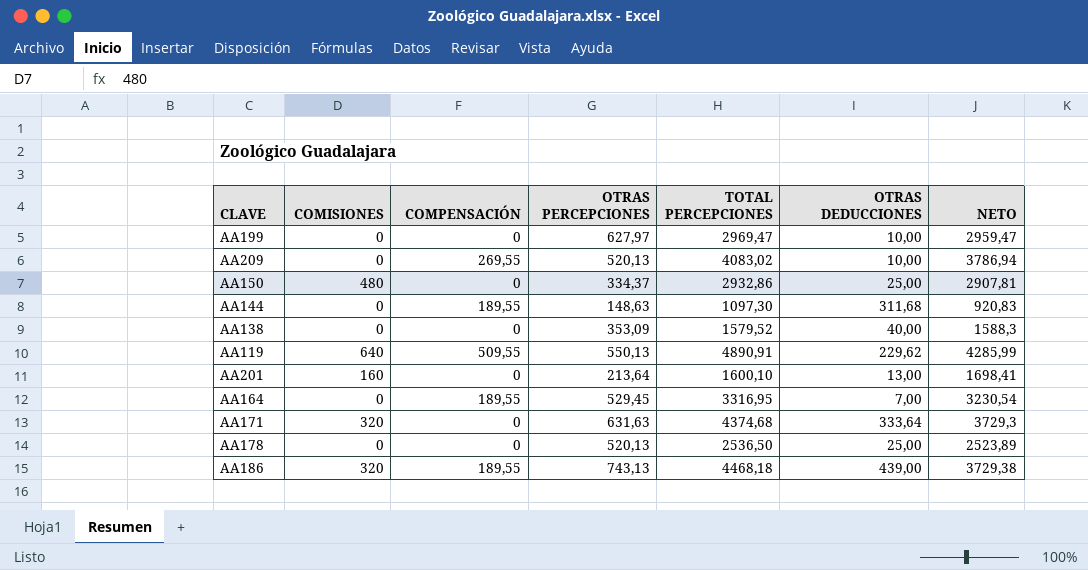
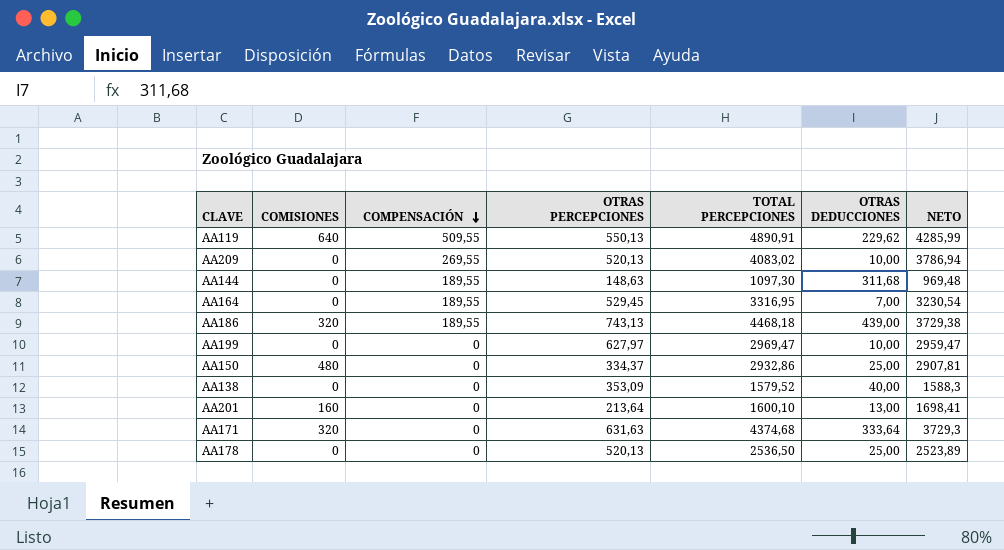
row order: none -> COMPENSACIÓN descending
AA144 | NETO: 920,83 -> 969,48

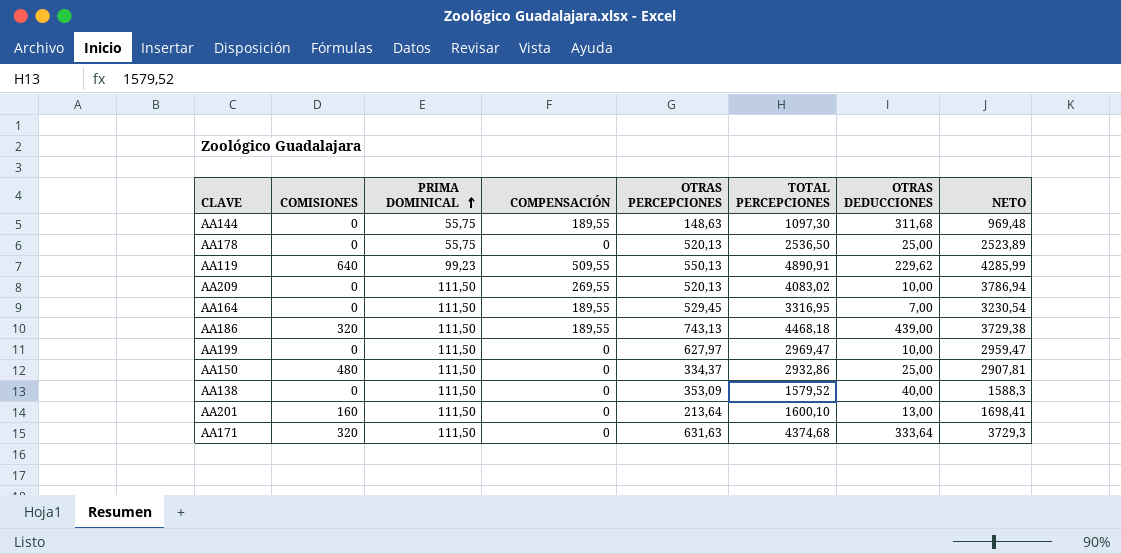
row order: COMPENSACIÓN descending -> PRIMA DOMINICAL ascending
column PRIMA DOMINICAL | position: none -> 3

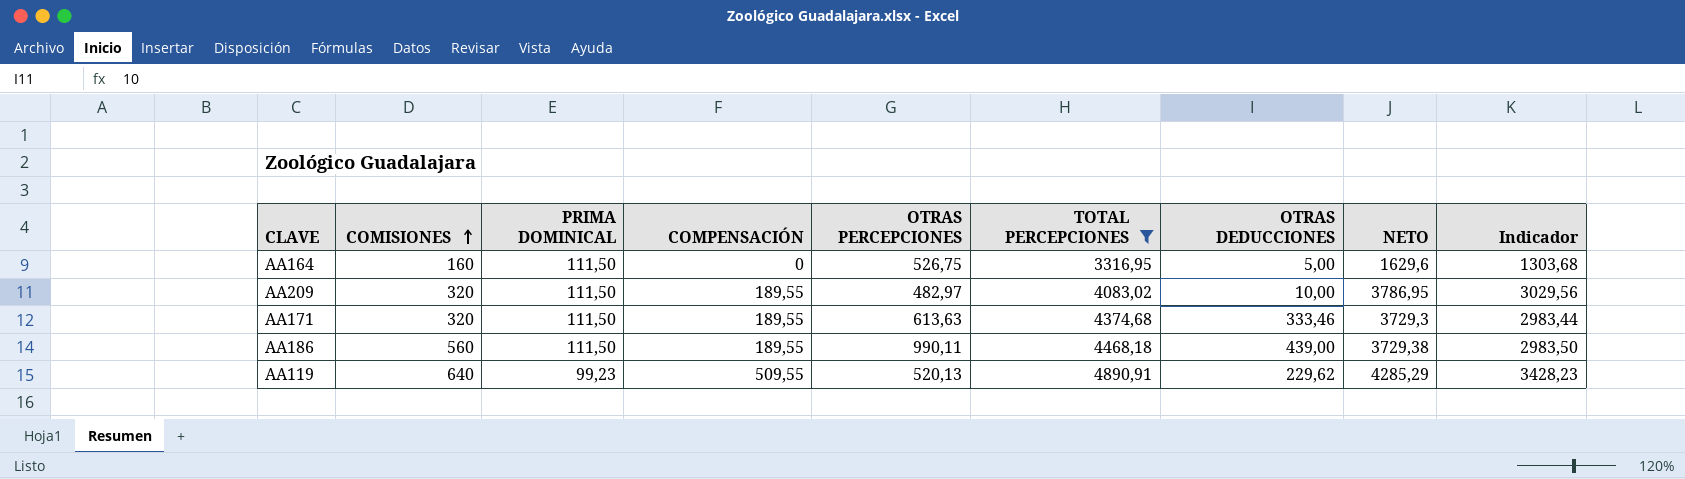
filter: none -> TOTAL PERCEPCIONES >= 3316,95
row order: PRIMA DOMINICAL ascending -> COMISIONES ascending
column Indicador | formula: none -> [NETO] * 0,8
AA164 | COMISIONES: 0 -> 160
AA164 | COMPENSACIÓN: 189,55 -> 0
AA164 | OTRAS PERCEPCIONES: 529,45 -> 526,75
AA164 | OTRAS DEDUCCIONES: 7,00 -> 5,00
AA164 | NETO: 3230,54 -> 1629,6
AA209 | COMISIONES: 0 -> 320
AA209 | COMPENSACIÓN: 269,55 -> 189,55
AA209 | OTRAS PERCEPCIONES: 520,13 -> 482,97
AA209 | NETO: 3786,94 -> 3786,95
AA171 | COMPENSACIÓN: 0 -> 189,55
AA171 | OTRAS PERCEPCIONES: 631,63 -> 613,63
AA171 | OTRAS DEDUCCIONES: 333,64 -> 333,46
AA186 | COMISIONES: 320 -> 560
AA186 | OTRAS PERCEPCIONES: 743,13 -> 990,11
AA119 | OTRAS PERCEPCIONES: 550,13 -> 520,13
AA119 | NETO: 4285,99 -> 4285,29

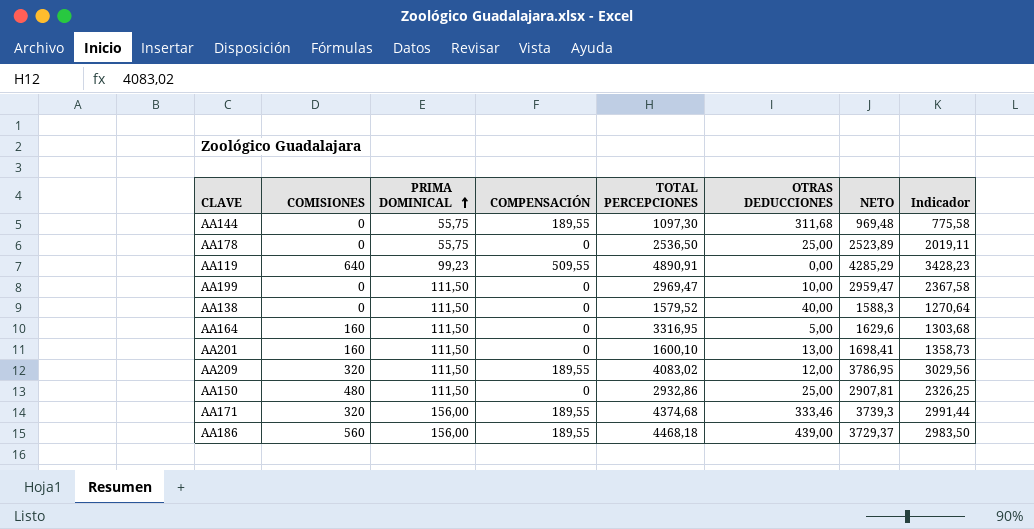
filter: TOTAL PERCEPCIONES >= 3316,95 -> none
row order: COMISIONES ascending -> PRIMA DOMINICAL ascending
column OTRAS PERCEPCIONES | position: 5 -> none
AA119 | OTRAS DEDUCCIONES: 229,62 -> 0,00
AA209 | OTRAS DEDUCCIONES: 10,00 -> 12,00
AA171 | PRIMA DOMINICAL: 111,50 -> 156,00
AA171 | NETO: 3729,3 -> 3739,3
AA171 | Indicador: 2983,44 -> 2991,44
AA186 | PRIMA DOMINICAL: 111,50 -> 156,00
AA186 | NETO: 3729,38 -> 3729,37

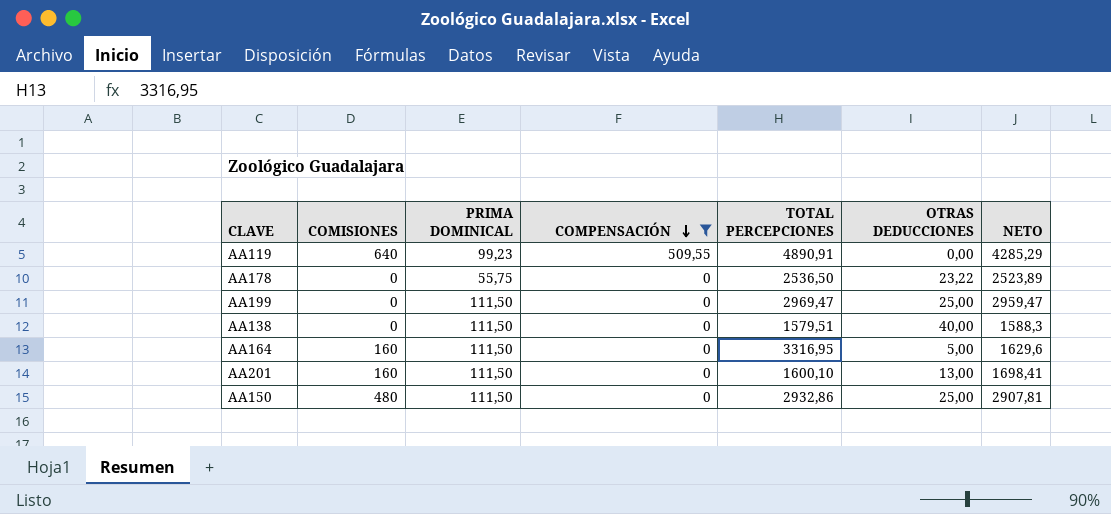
filter: none -> COMPENSACIÓN != 189,55
row order: PRIMA DOMINICAL ascending -> COMPENSACIÓN descending
column Indicador | formula: [NETO] * 0,8 -> none
AA178 | OTRAS DEDUCCIONES: 25,00 -> 23,22
AA199 | OTRAS DEDUCCIONES: 10,00 -> 25,00
AA138 | TOTAL PERCEPCIONES: 1579,52 -> 1579,51

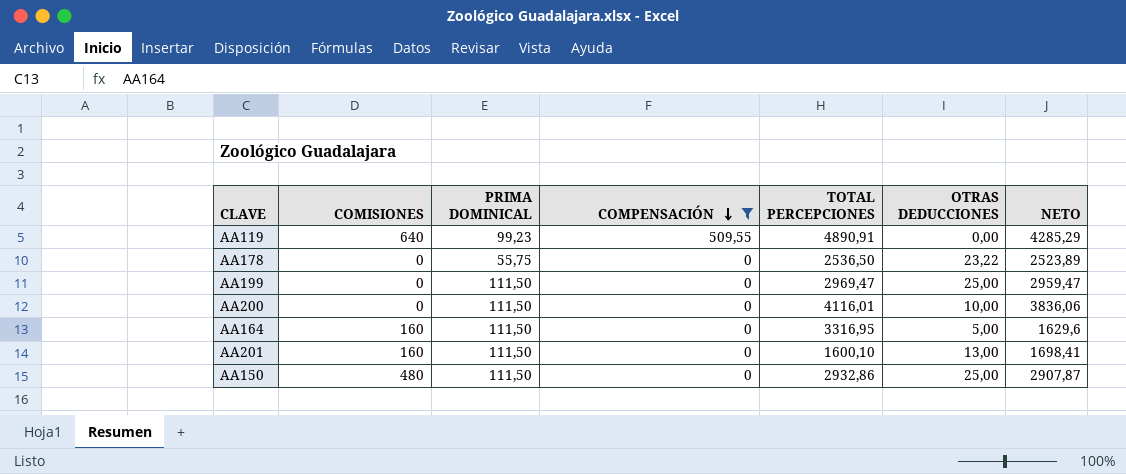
row AA138: 0 | 111,50 | 0 | 1579,51 | 40,00 | 1588,3 -> none
row AA200: none -> 0 | 111,50 | 0 | 4116,01 | 10,00 | 3836,06
AA150 | NETO: 2907,81 -> 2907,87

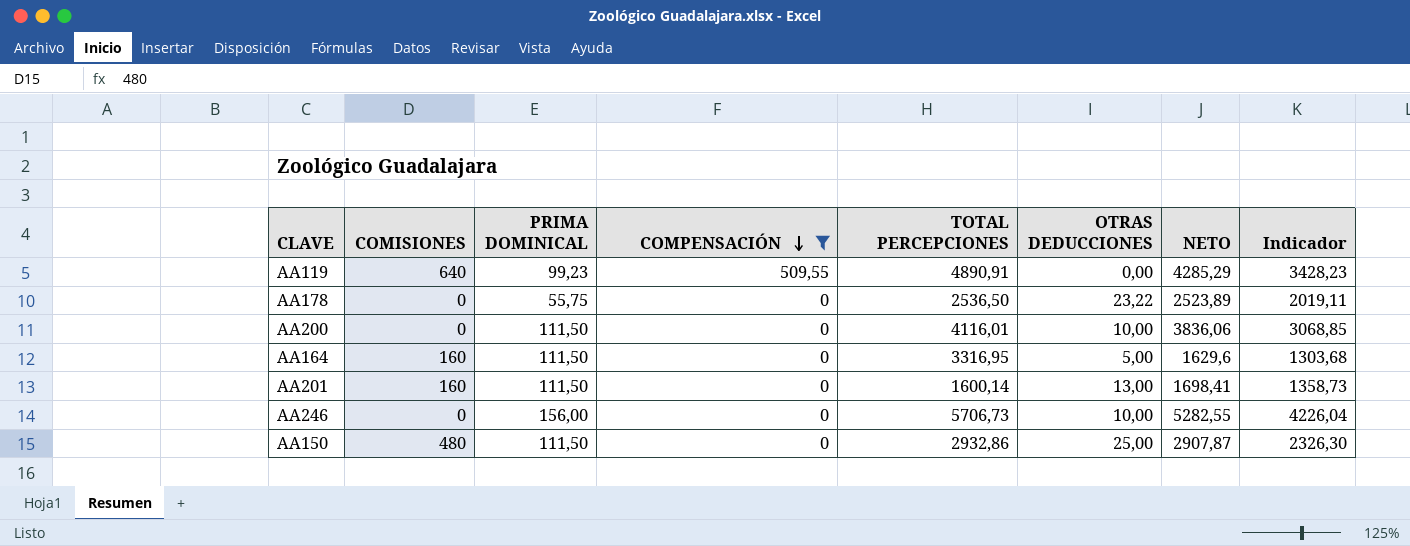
column Indicador | formula: none -> [NETO] * 0,8
row AA199: 0 | 111,50 | 0 | 2969,47 | 25,00 | 2959,47 -> none
AA201 | TOTAL PERCEPCIONES: 1600,10 -> 1600,14
row AA246: none -> 0 | 156,00 | 0 | 5706,73 | 10,00 | 5282,55 | 4226,04

